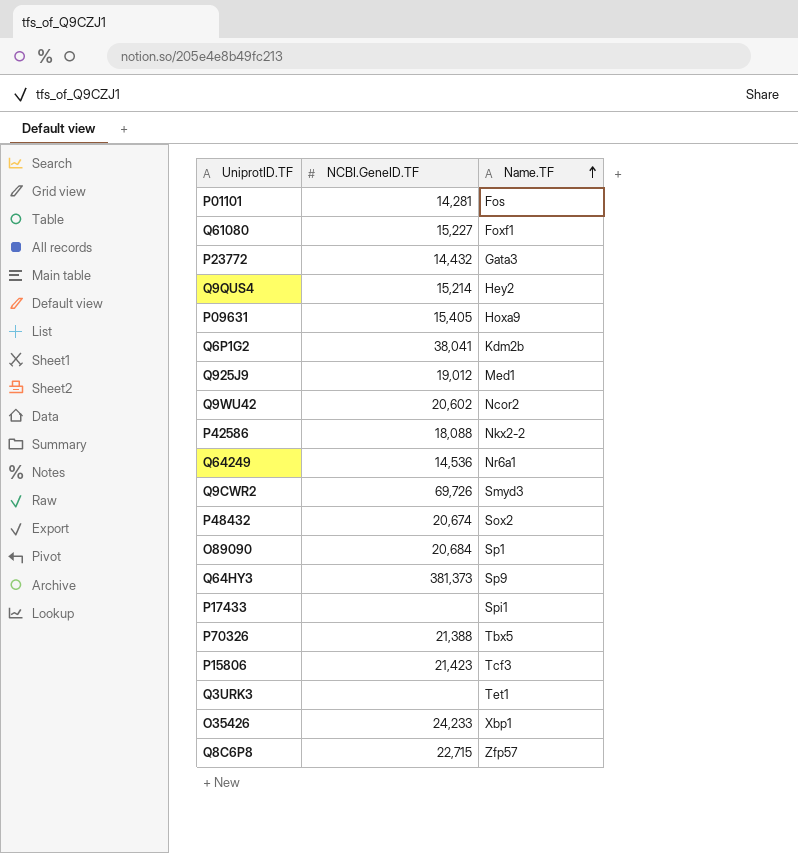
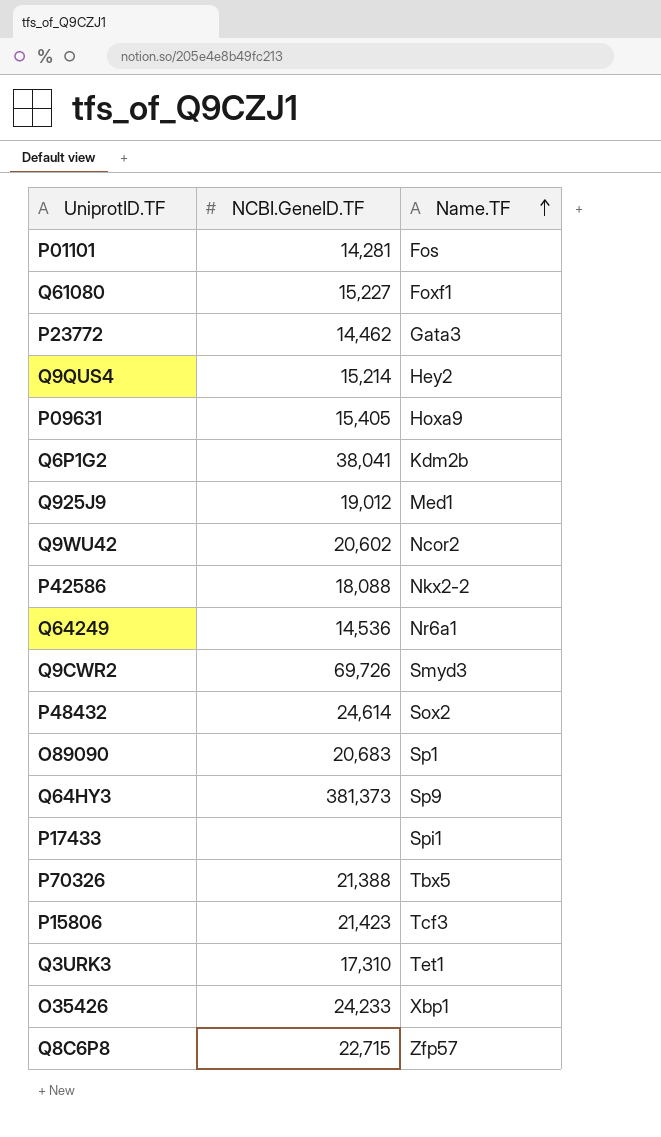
P23772 | NCBI.GeneID.TF: 14,432 -> 14,462
P48432 | NCBI.GeneID.TF: 20,674 -> 24,614
O89090 | NCBI.GeneID.TF: 20,684 -> 20,683
Q3URK3 | NCBI.GeneID.TF: none -> 17,310

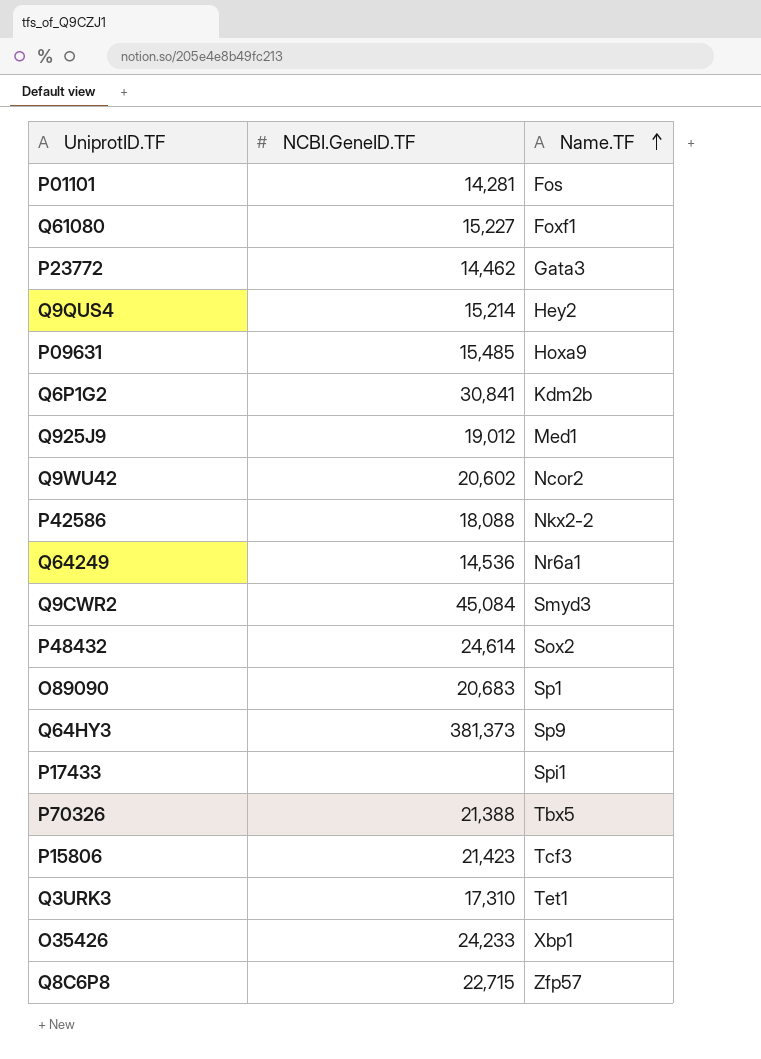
P09631 | NCBI.GeneID.TF: 15,405 -> 15,485
Q6P1G2 | NCBI.GeneID.TF: 38,041 -> 30,841
Q9CWR2 | NCBI.GeneID.TF: 69,726 -> 45,084

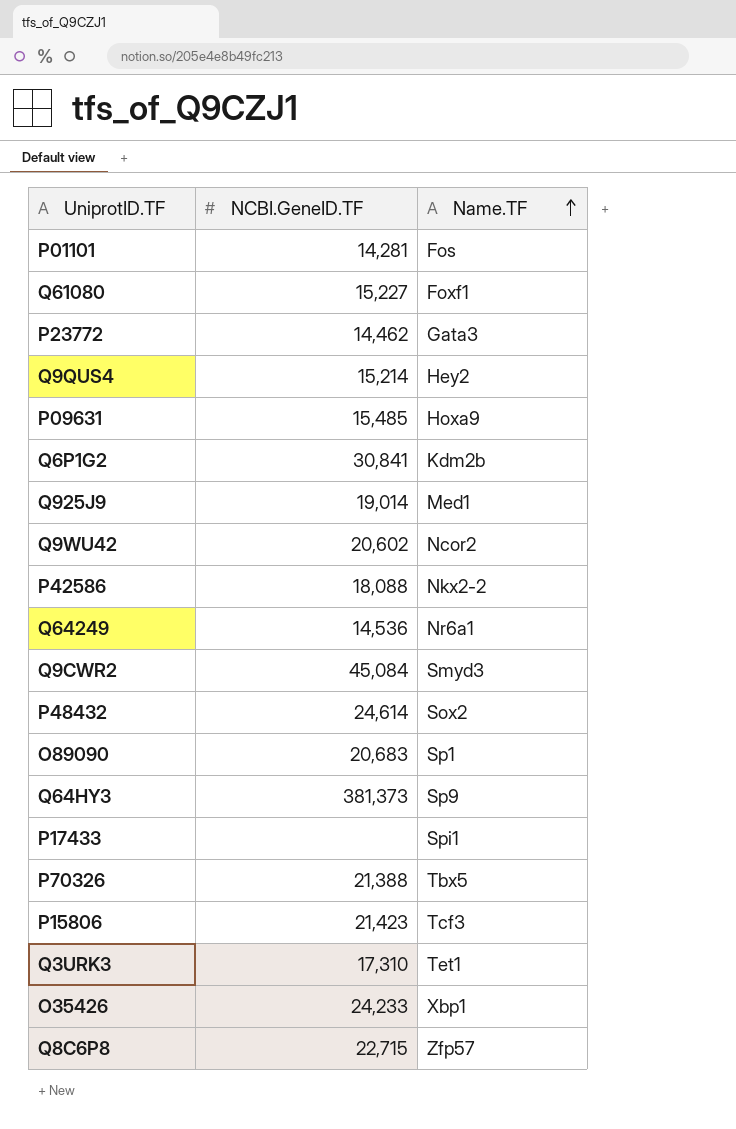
Q925J9 | NCBI.GeneID.TF: 19,012 -> 19,014

